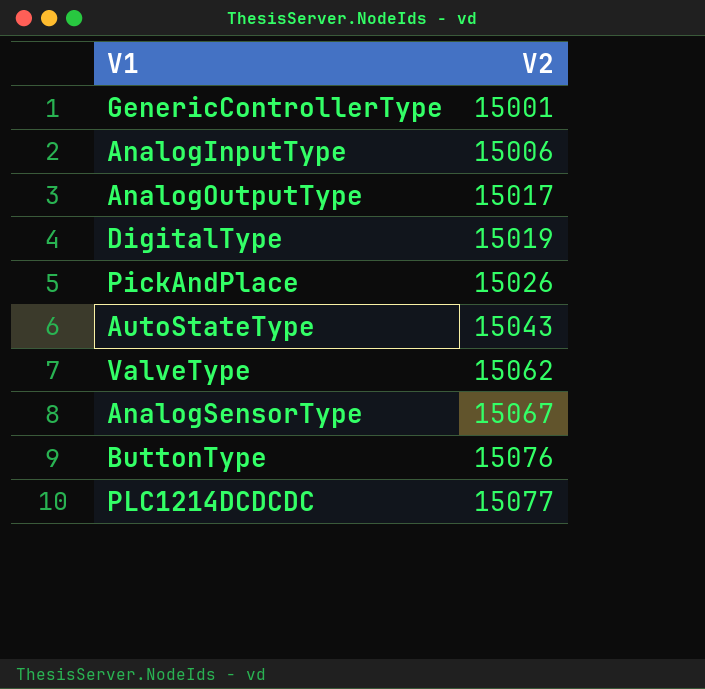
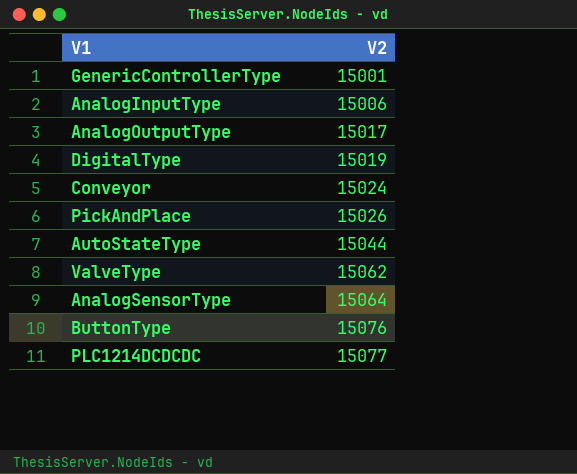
row Conveyor: none -> 15024
AutoStateType | V2: 15043 -> 15044
AnalogSensorType | V2: 15067 -> 15064

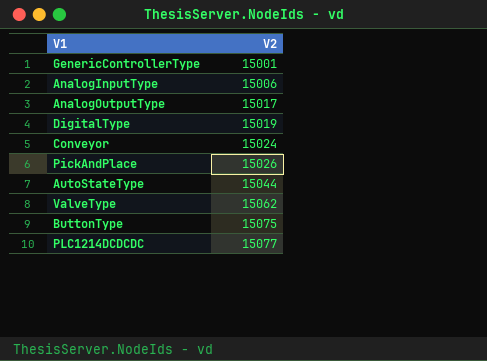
row AnalogSensorType: 15064 -> none
ButtonType | V2: 15076 -> 15075

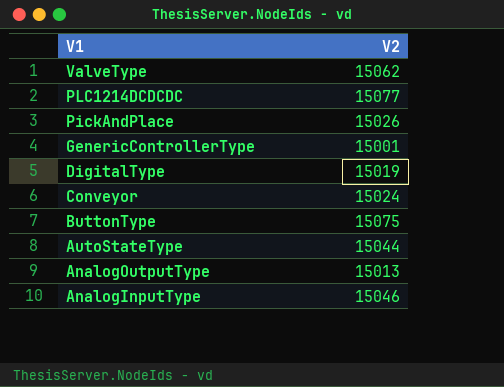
row order: V2 ascending -> V1 descending
AnalogOutputType | V2: 15017 -> 15013
AnalogInputType | V2: 15006 -> 15046

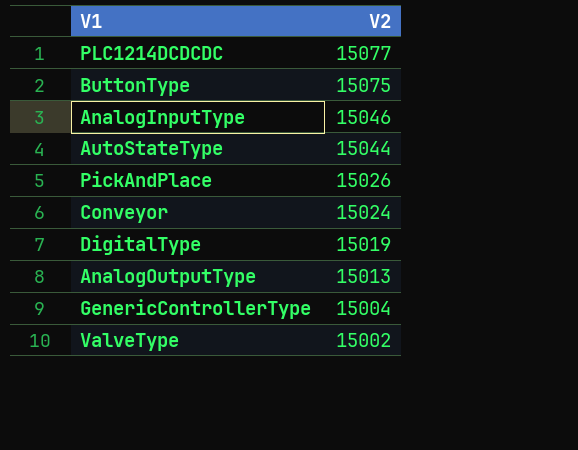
row order: V1 descending -> V2 descending
GenericControllerType | V2: 15001 -> 15004
ValveType | V2: 15062 -> 15002

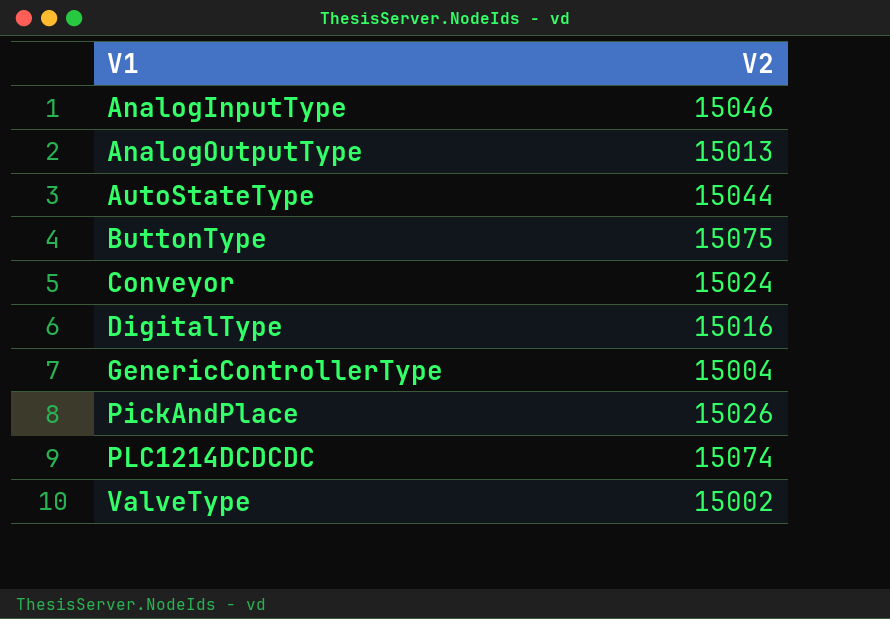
row order: V2 descending -> V1 ascending
DigitalType | V2: 15019 -> 15016
PLC1214DCDCDC | V2: 15077 -> 15074

